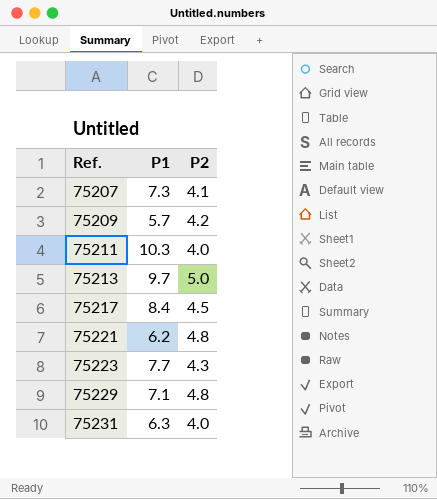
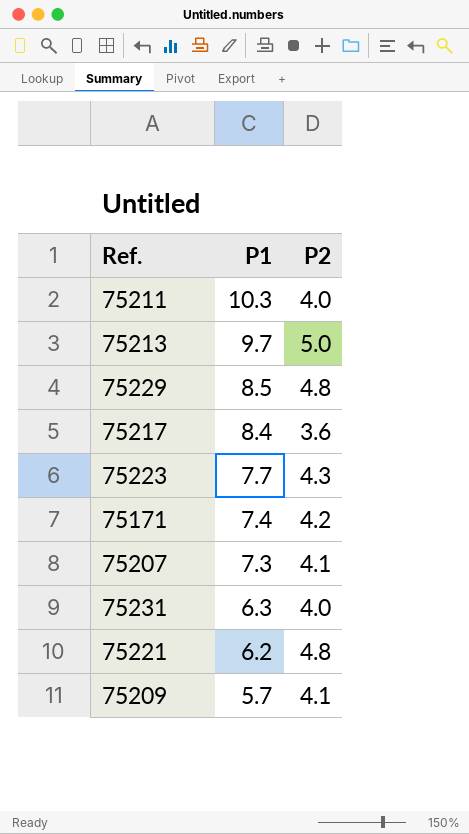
row order: Ref. ascending -> P1 descending
75229 | P1: 7.1 -> 8.5
75217 | P2: 4.5 -> 3.6
row 75171: none -> 7.4 | 4.2
75209 | P2: 4.2 -> 4.1

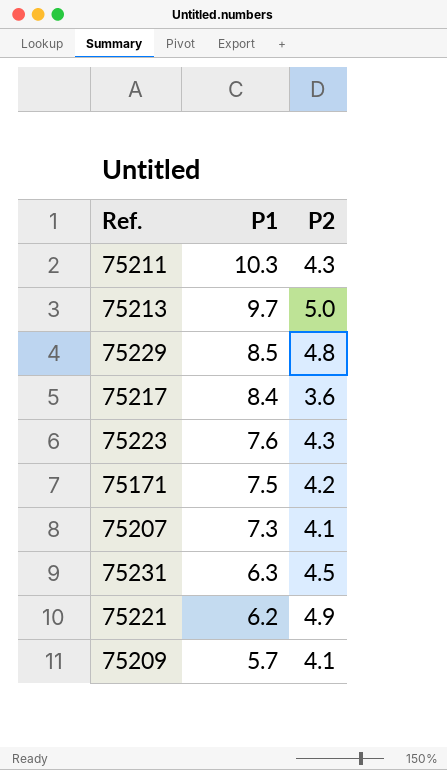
75211 | P2: 4.0 -> 4.3
75223 | P1: 7.7 -> 7.6
75171 | P1: 7.4 -> 7.5
75231 | P2: 4.0 -> 4.5
75221 | P2: 4.8 -> 4.9

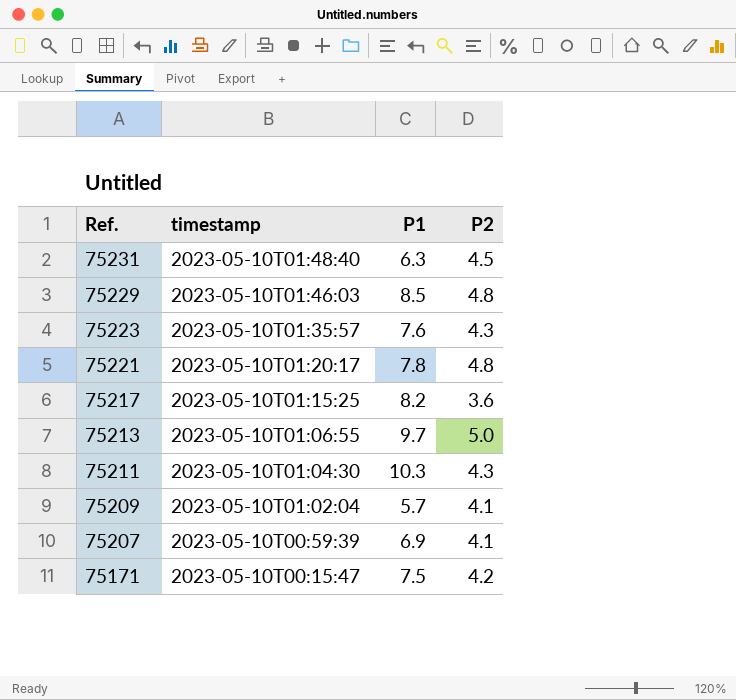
row order: P1 descending -> Ref. descending
column timestamp | position: none -> 2
75221 | P1: 6.2 -> 7.8
75221 | P2: 4.9 -> 4.8
75217 | P1: 8.4 -> 8.2
75207 | P1: 7.3 -> 6.9

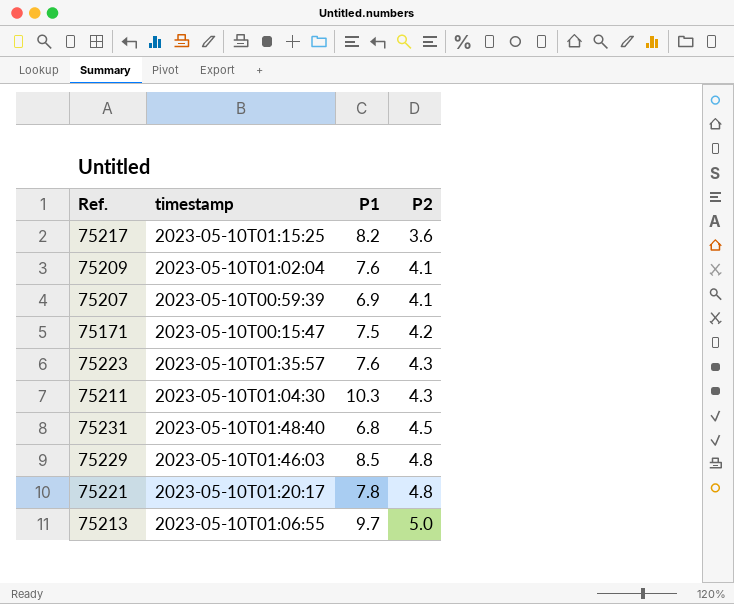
row order: Ref. descending -> P2 ascending
75209 | P1: 5.7 -> 7.6
75231 | P1: 6.3 -> 6.8

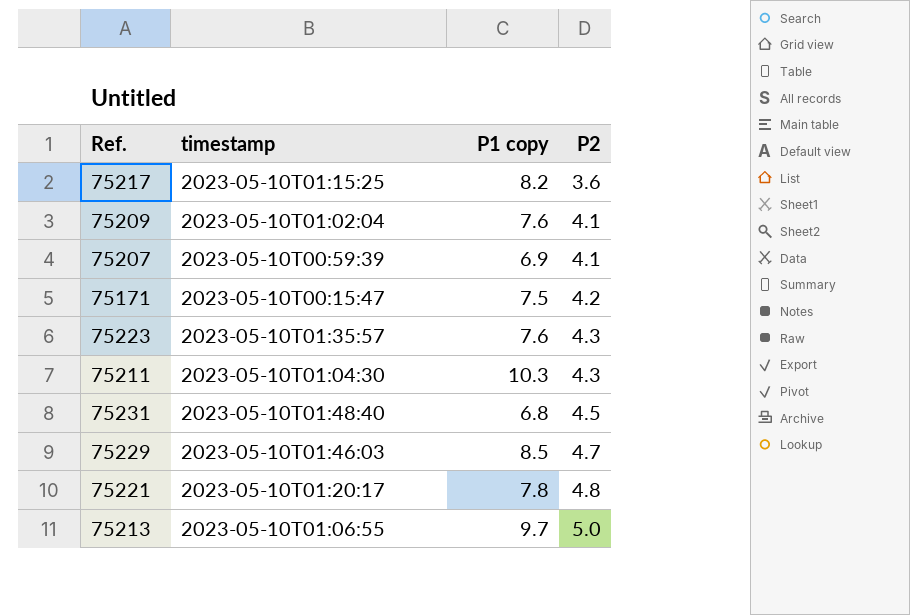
column name: P1 -> P1 copy
75229 | P2: 4.8 -> 4.7

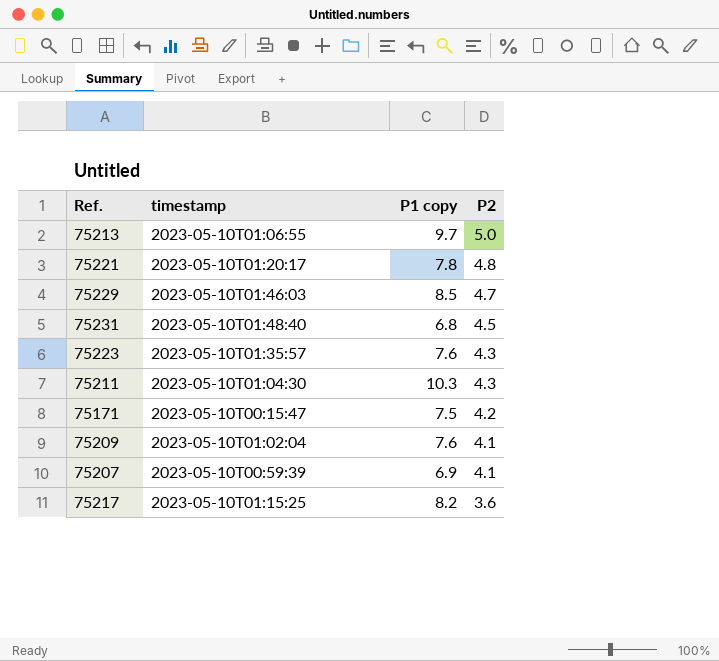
row order: P2 ascending -> P2 descending

